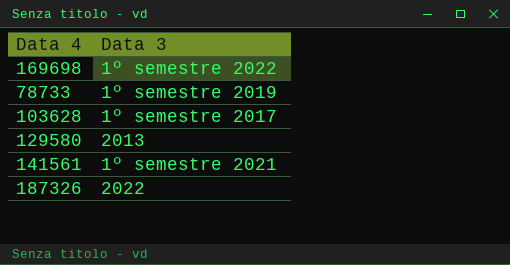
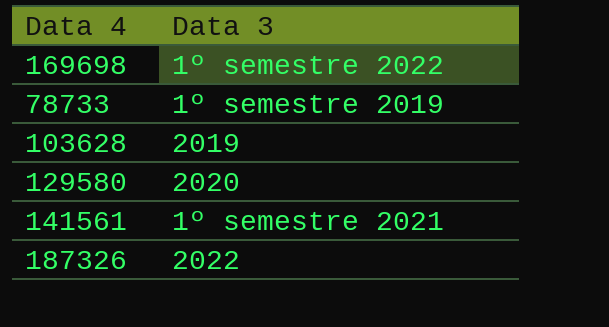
103628 | Data 3: 1º semestre 2017 -> 2019
129580 | Data 3: 2013 -> 2020

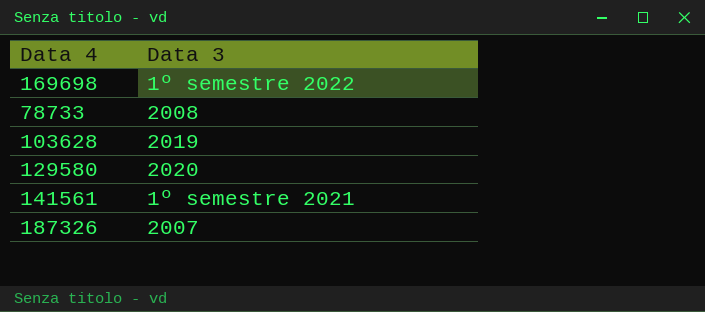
78733 | Data 3: 1º semestre 2019 -> 2008
187326 | Data 3: 2022 -> 2007

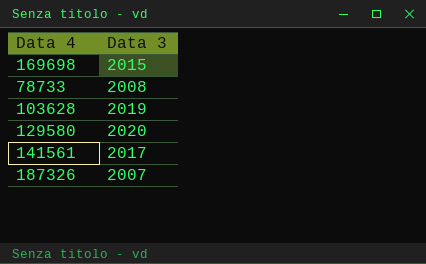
169698 | Data 3: 1º semestre 2022 -> 2015
141561 | Data 3: 1º semestre 2021 -> 2017

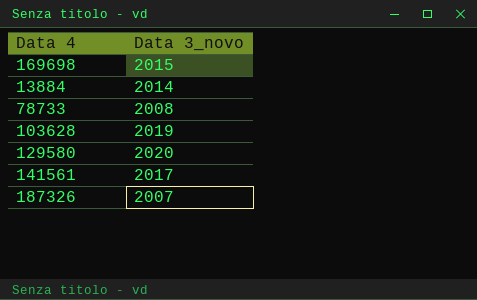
column name: Data 3 -> Data 3_novo
row 13884: none -> 2014

